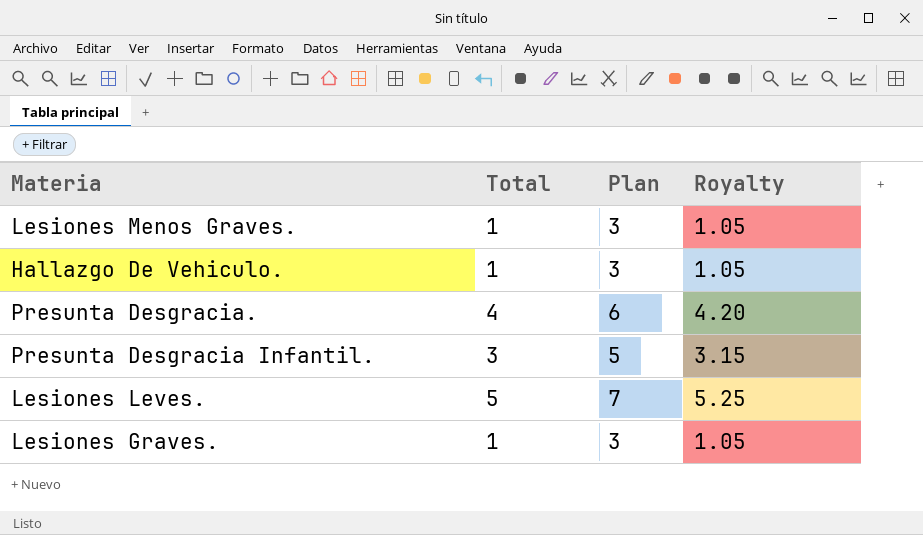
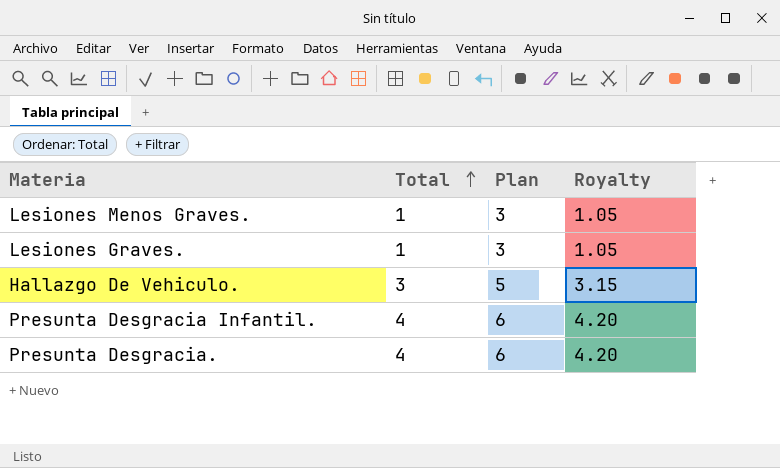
row order: none -> Total ascending
row Lesiones Leves.: 5 | 7 | 5.25 -> none
Hallazgo De Vehiculo. | Total: 1 -> 3
Hallazgo De Vehiculo. | Plan: 3 -> 5
Hallazgo De Vehiculo. | Royalty: 1.05 -> 3.15
Presunta Desgracia Infantil. | Total: 3 -> 4
Presunta Desgracia Infantil. | Plan: 5 -> 6
Presunta Desgracia Infantil. | Royalty: 3.15 -> 4.20

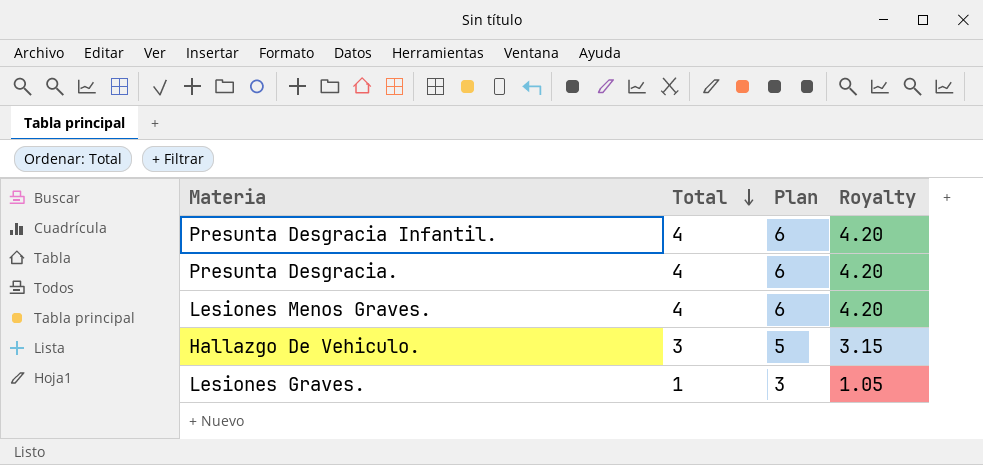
row order: Total ascending -> Total descending
Lesiones Menos Graves. | Total: 1 -> 4
Lesiones Menos Graves. | Plan: 3 -> 6
Lesiones Menos Graves. | Royalty: 1.05 -> 4.20

